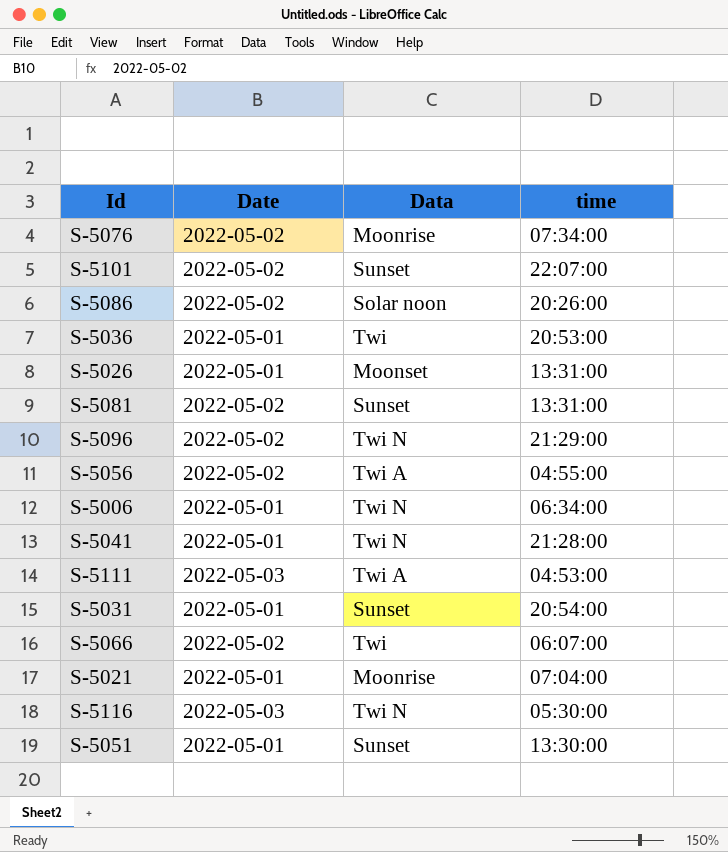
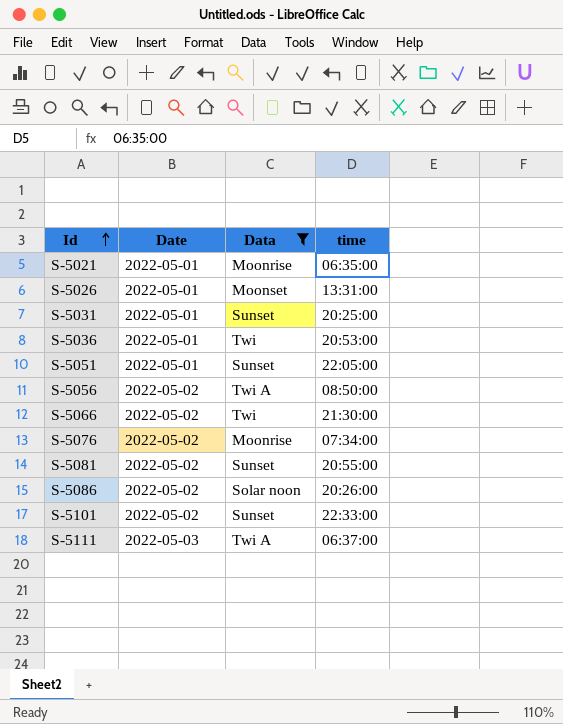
filter: none -> Data != Twi N
row order: none -> Id ascending
S-5021 | time: 07:04:00 -> 06:35:00
S-5031 | time: 20:54:00 -> 20:25:00
S-5051 | time: 13:30:00 -> 22:05:00
S-5056 | time: 04:55:00 -> 08:50:00
S-5066 | time: 06:07:00 -> 21:30:00
S-5081 | time: 13:31:00 -> 20:55:00
S-5101 | time: 22:07:00 -> 22:33:00
S-5111 | time: 04:53:00 -> 06:37:00

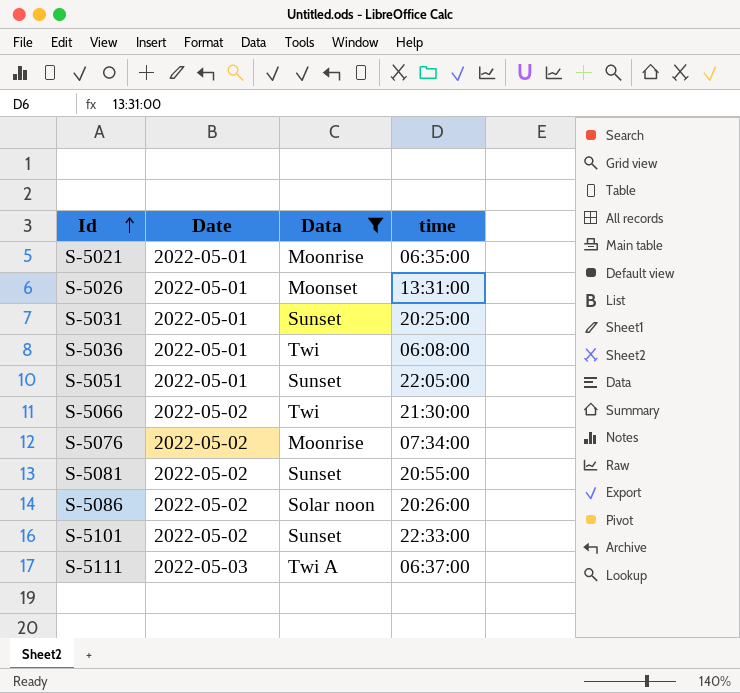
row S-5056: 2022-05-02 | Twi A | 08:50:00 -> none
S-5036 | time: 20:53:00 -> 06:08:00

